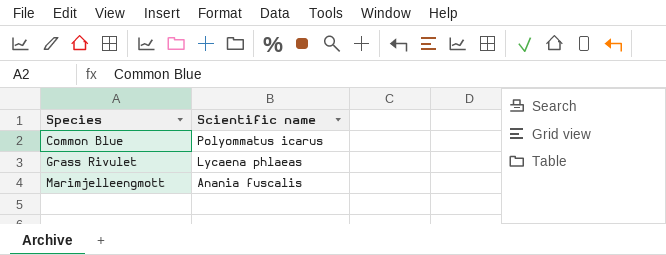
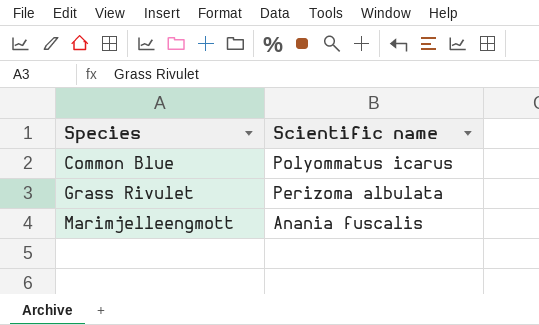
Grass Rivulet | Scientific name: Lycaena phlaeas -> Perizoma albulata

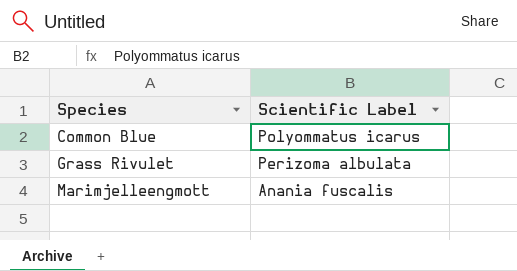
column name: Scientific name -> Scientific Label

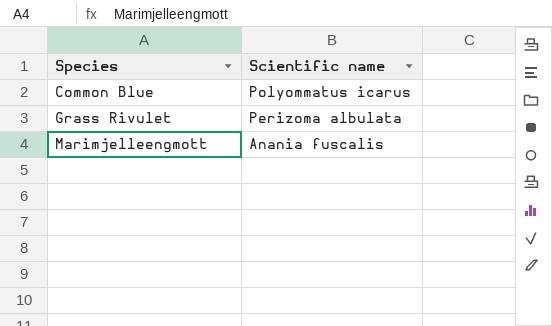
column name: Scientific Label -> Scientific name

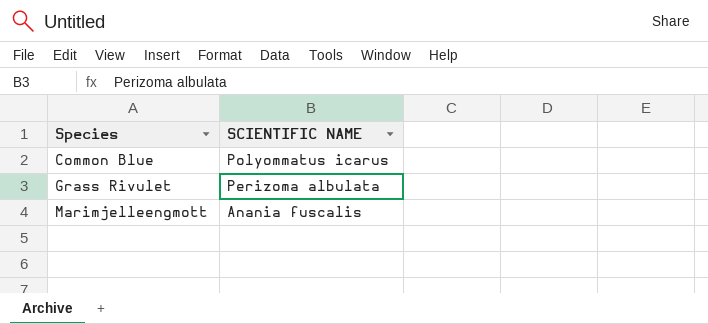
column name: Scientific name -> SCIENTIFIC NAME

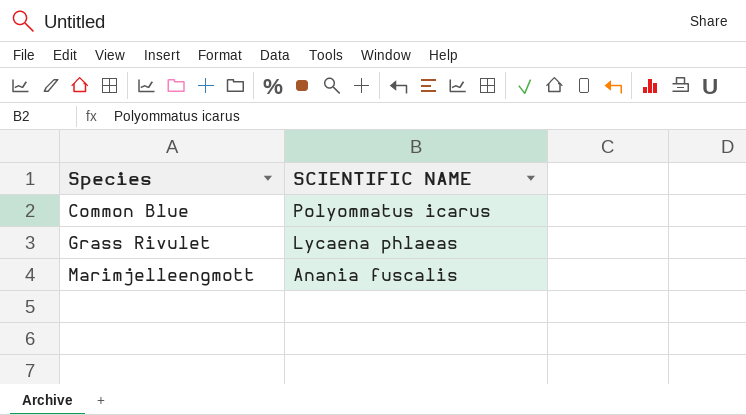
Grass Rivulet | SCIENTIFIC NAME: Perizoma albulata -> Lycaena phlaeas

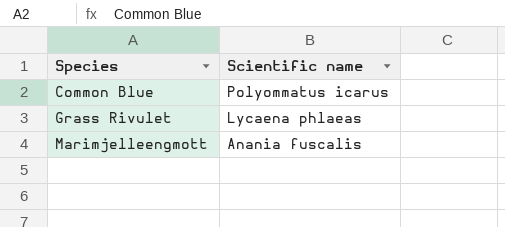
column name: SCIENTIFIC NAME -> Scientific name

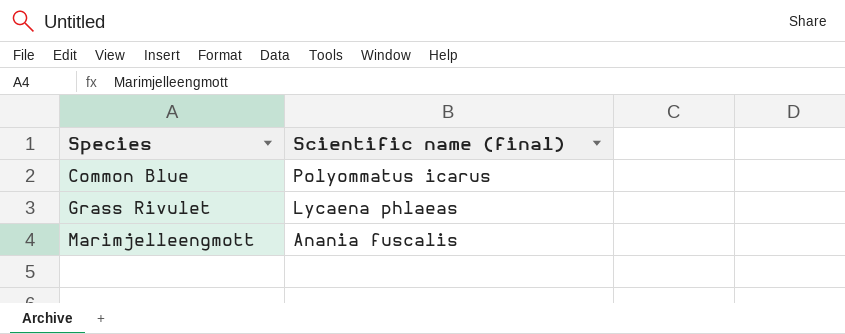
column name: Scientific name -> Scientific name (final)

